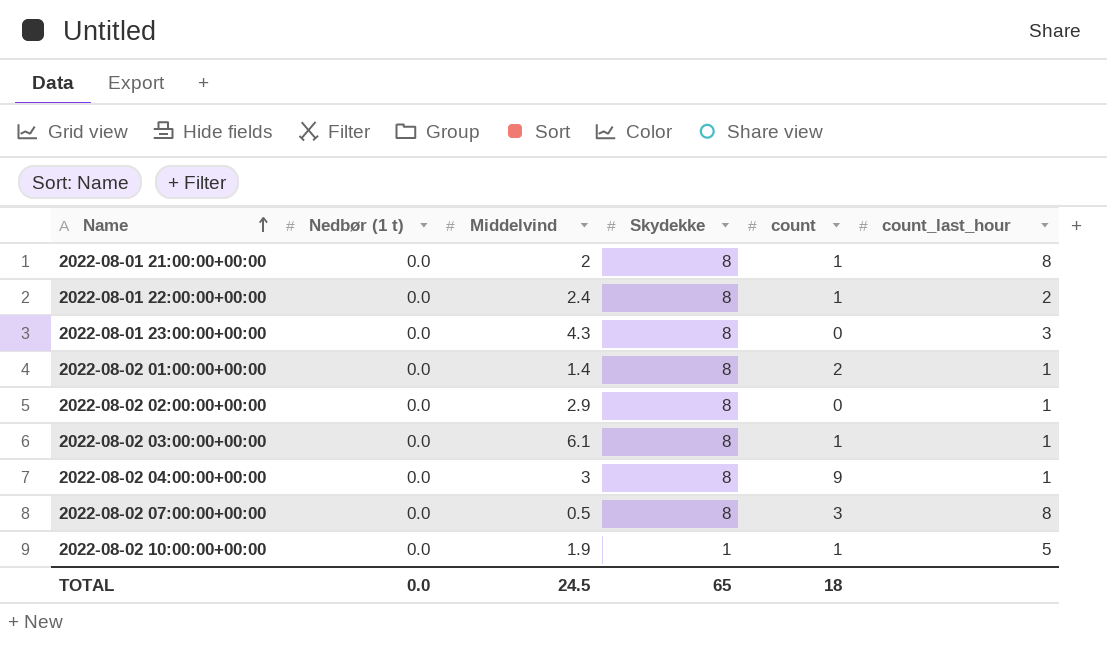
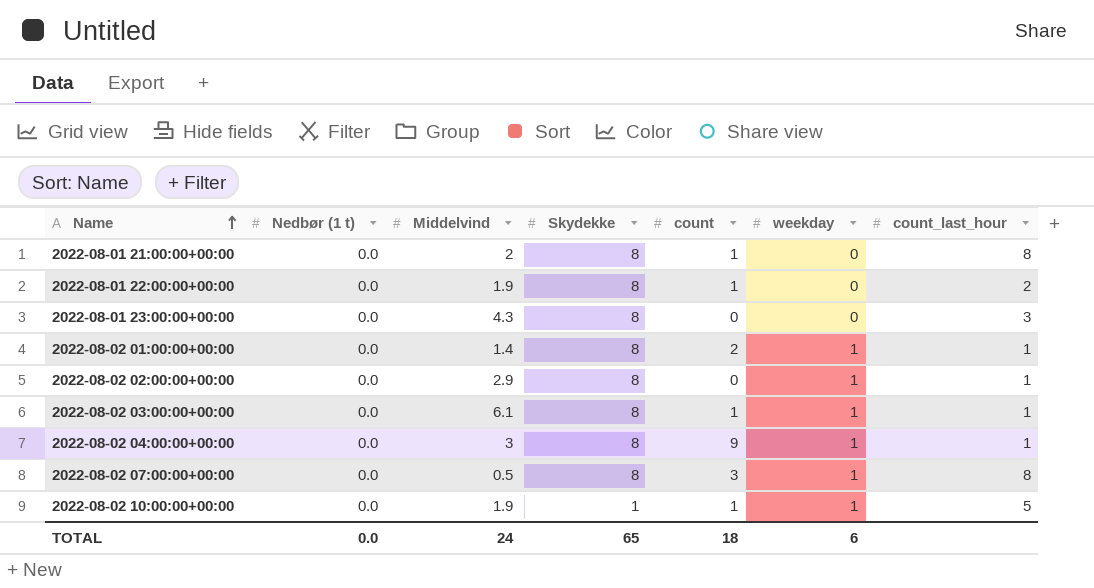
column weekday | position: none -> 6
2022-08-01 22:00:00+00:00 | Middelvind: 2.4 -> 1.9
TOTAL | Middelvind: 24.5 -> 24

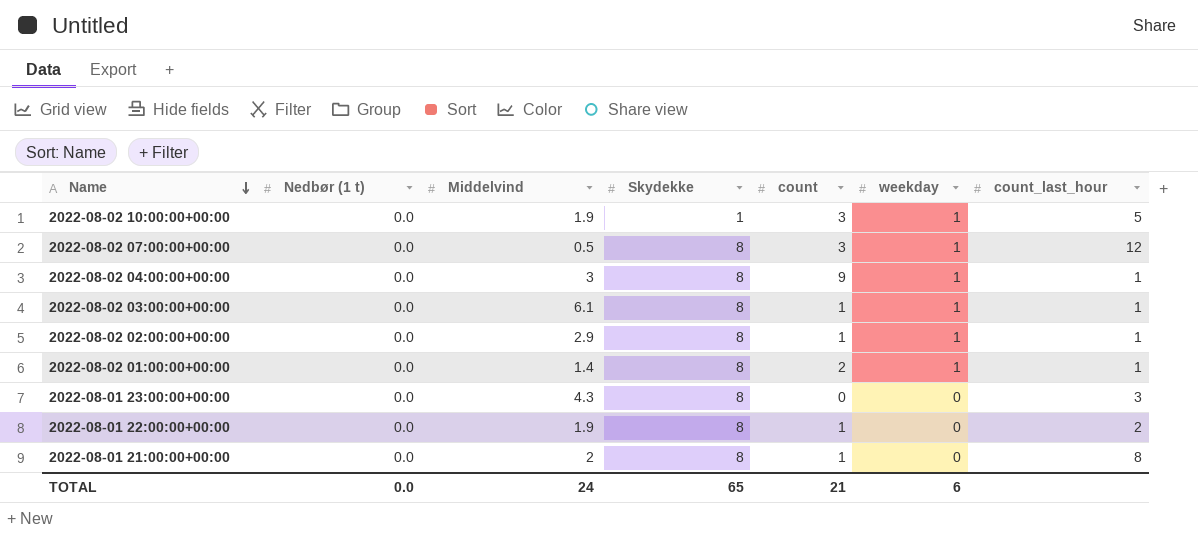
row order: Name ascending -> Name descending
2022-08-02 10:00:00+00:00 | count: 1 -> 3
2022-08-02 07:00:00+00:00 | count_last_hour: 8 -> 12
2022-08-02 02:00:00+00:00 | count: 0 -> 1
TOTAL | count: 18 -> 21

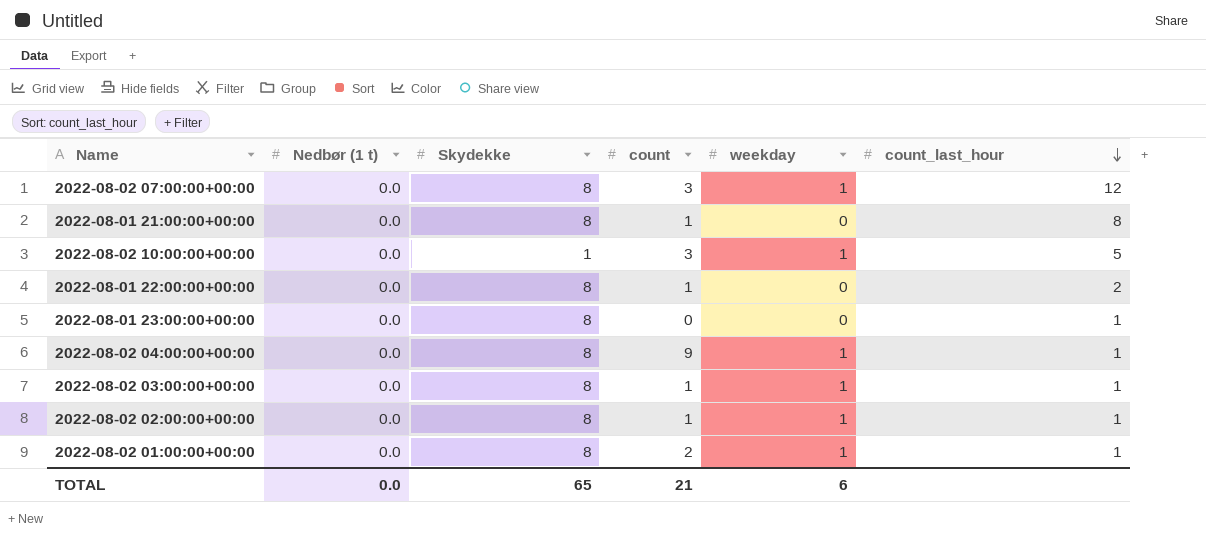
row order: Name descending -> count_last_hour descending
column Middelvind | position: 3 -> none
2022-08-01 23:00:00+00:00 | count_last_hour: 3 -> 1

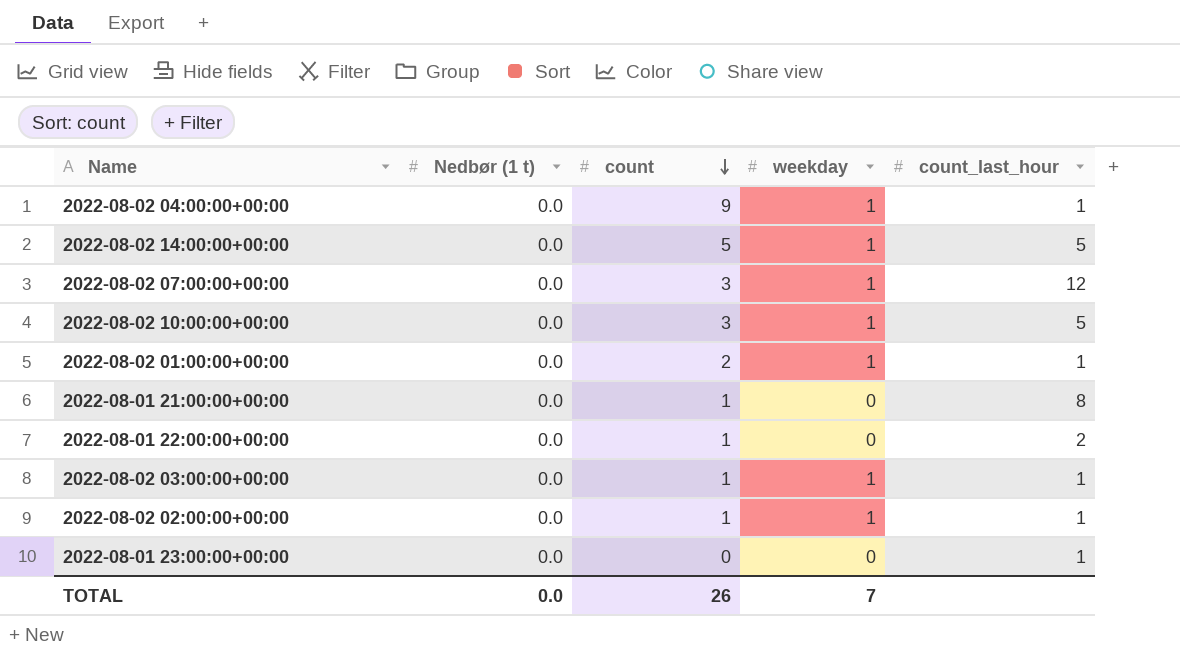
row order: count_last_hour descending -> count descending
column Skydekke | position: 3 -> none
row 2022-08-02 14:00:00+00:00: none -> 0.0 | 5 | 1 | 5
TOTAL | count: 21 -> 26
TOTAL | weekday: 6 -> 7

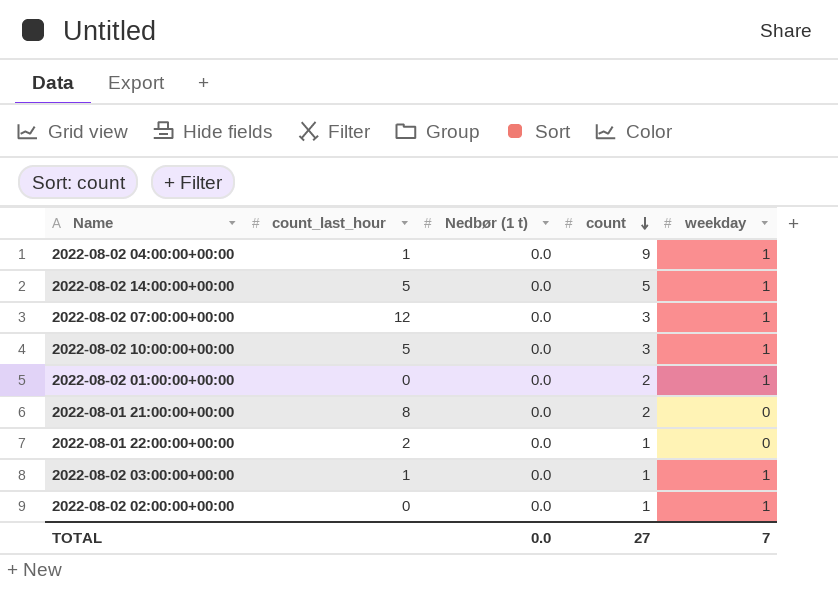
column count_last_hour | position: 5 -> 2
row 2022-08-01 23:00:00+00:00: 0.0 | 0 | 0 | 1 -> none
2022-08-02 01:00:00+00:00 | count_last_hour: 1 -> 0
2022-08-01 21:00:00+00:00 | count: 1 -> 2
2022-08-02 02:00:00+00:00 | count_last_hour: 1 -> 0
TOTAL | count: 26 -> 27

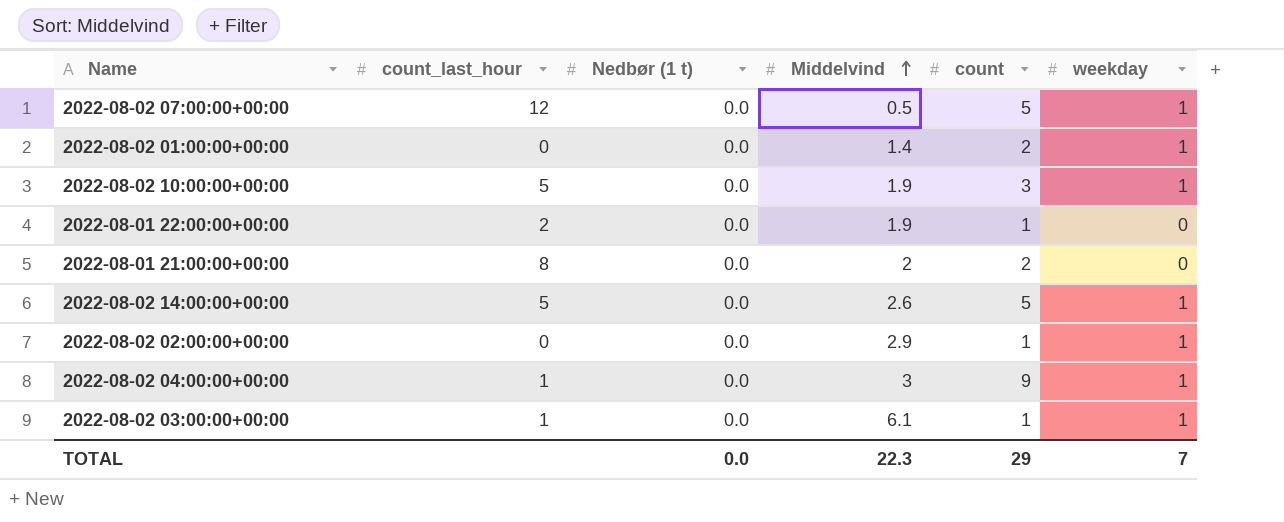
row order: count descending -> Middelvind ascending
column Middelvind | position: none -> 4
2022-08-02 07:00:00+00:00 | count: 3 -> 5
TOTAL | count: 27 -> 29

